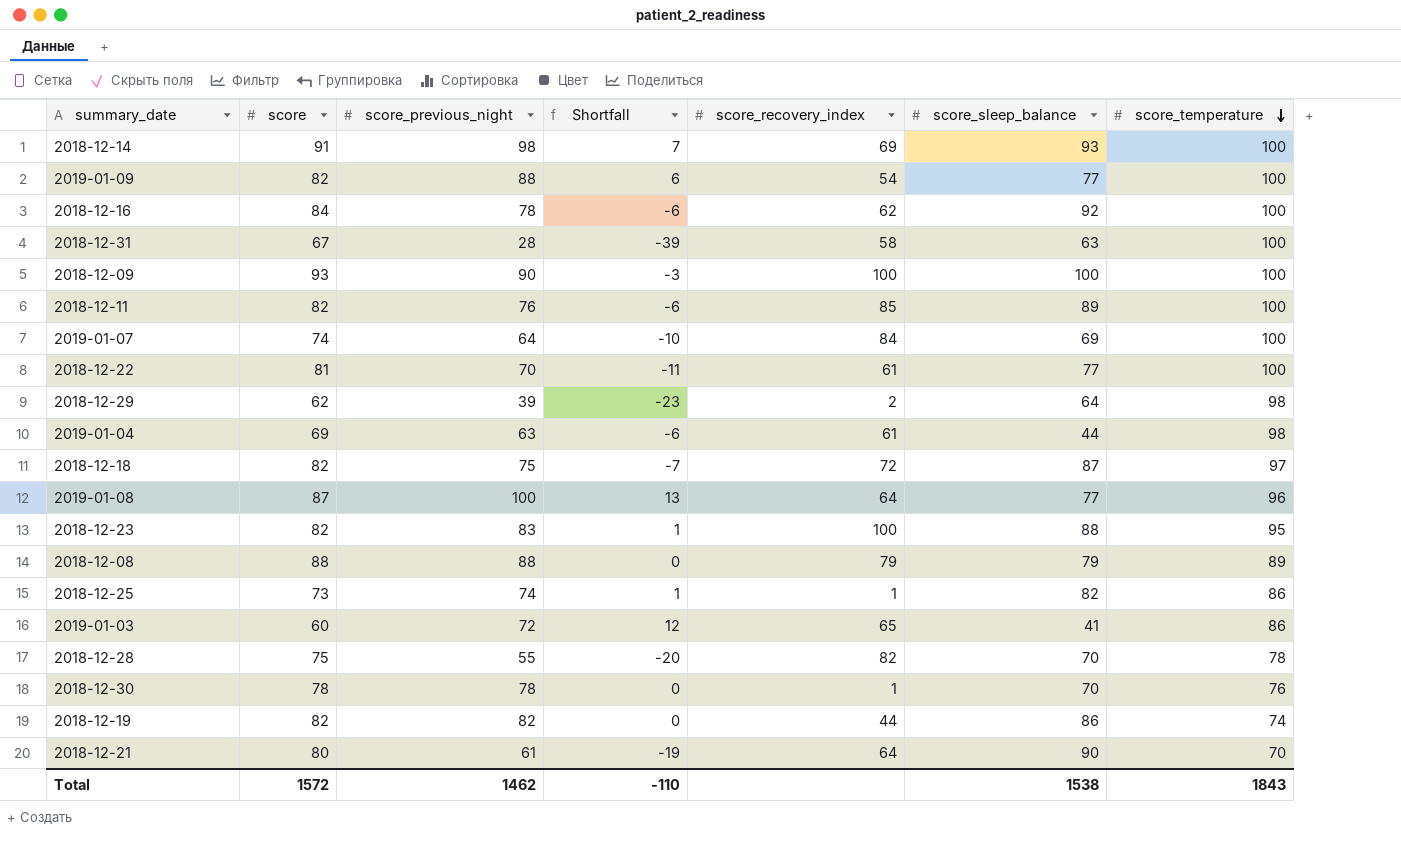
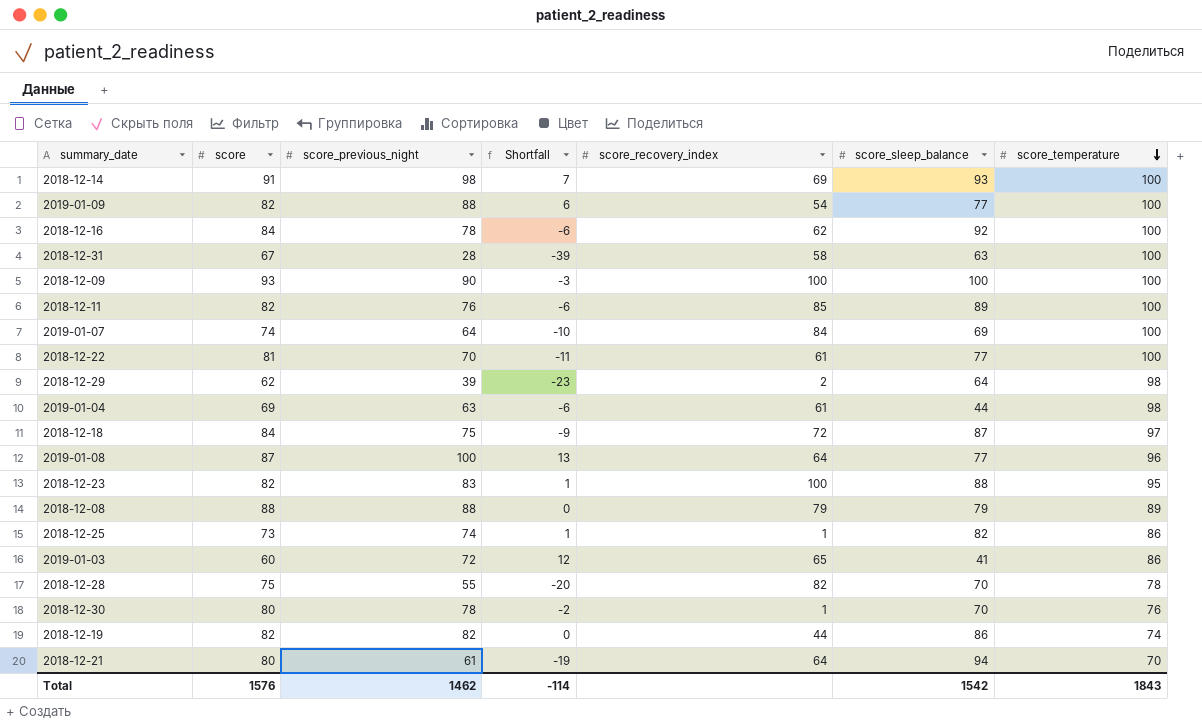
2018-12-18 | score: 82 -> 84
2018-12-18 | Shortfall: -7 -> -9
2018-12-30 | score: 78 -> 80
2018-12-30 | Shortfall: 0 -> -2
2018-12-21 | score_sleep_balance: 90 -> 94
Total | score: 1572 -> 1576
Total | Shortfall: -110 -> -114
Total | score_sleep_balance: 1538 -> 1542

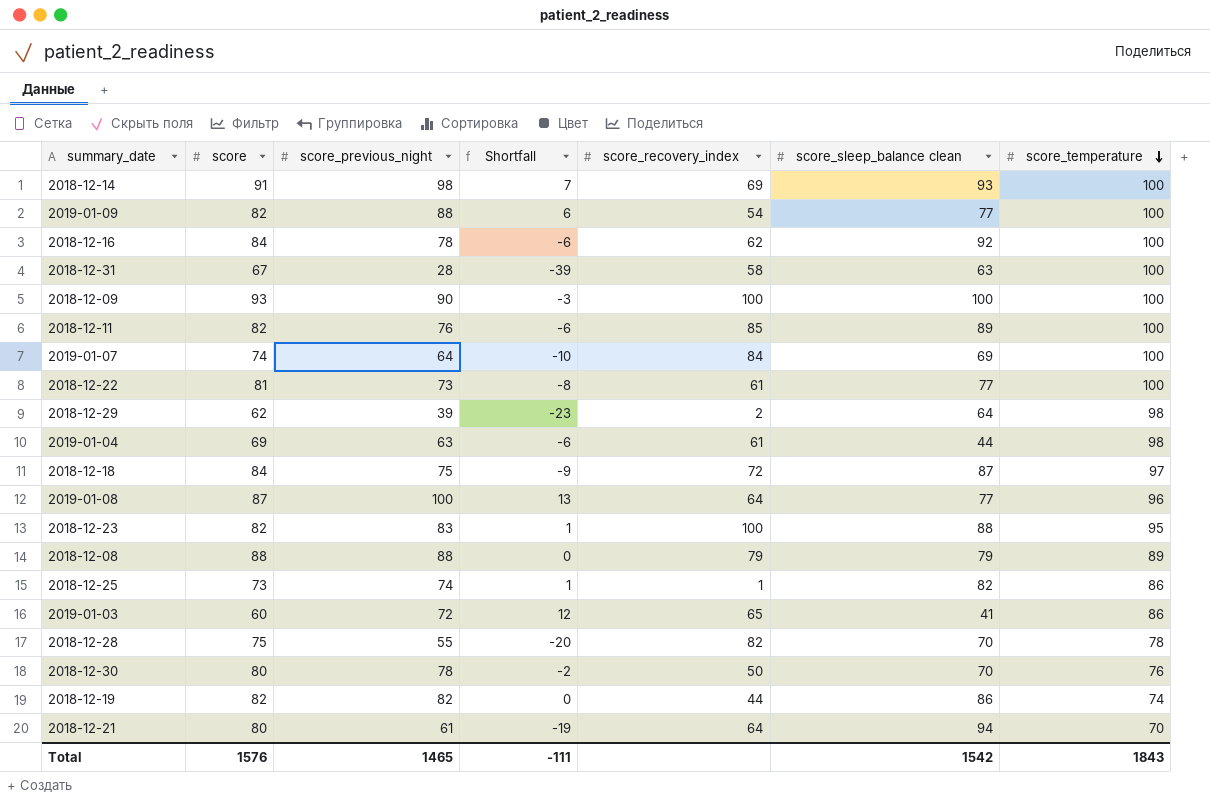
column name: score_sleep_balance -> score_sleep_balance clean
2018-12-22 | score_previous_night: 70 -> 73
2018-12-22 | Shortfall: -11 -> -8
2018-12-30 | score_recovery_index: 1 -> 50
Total | score_previous_night: 1462 -> 1465
Total | Shortfall: -114 -> -111

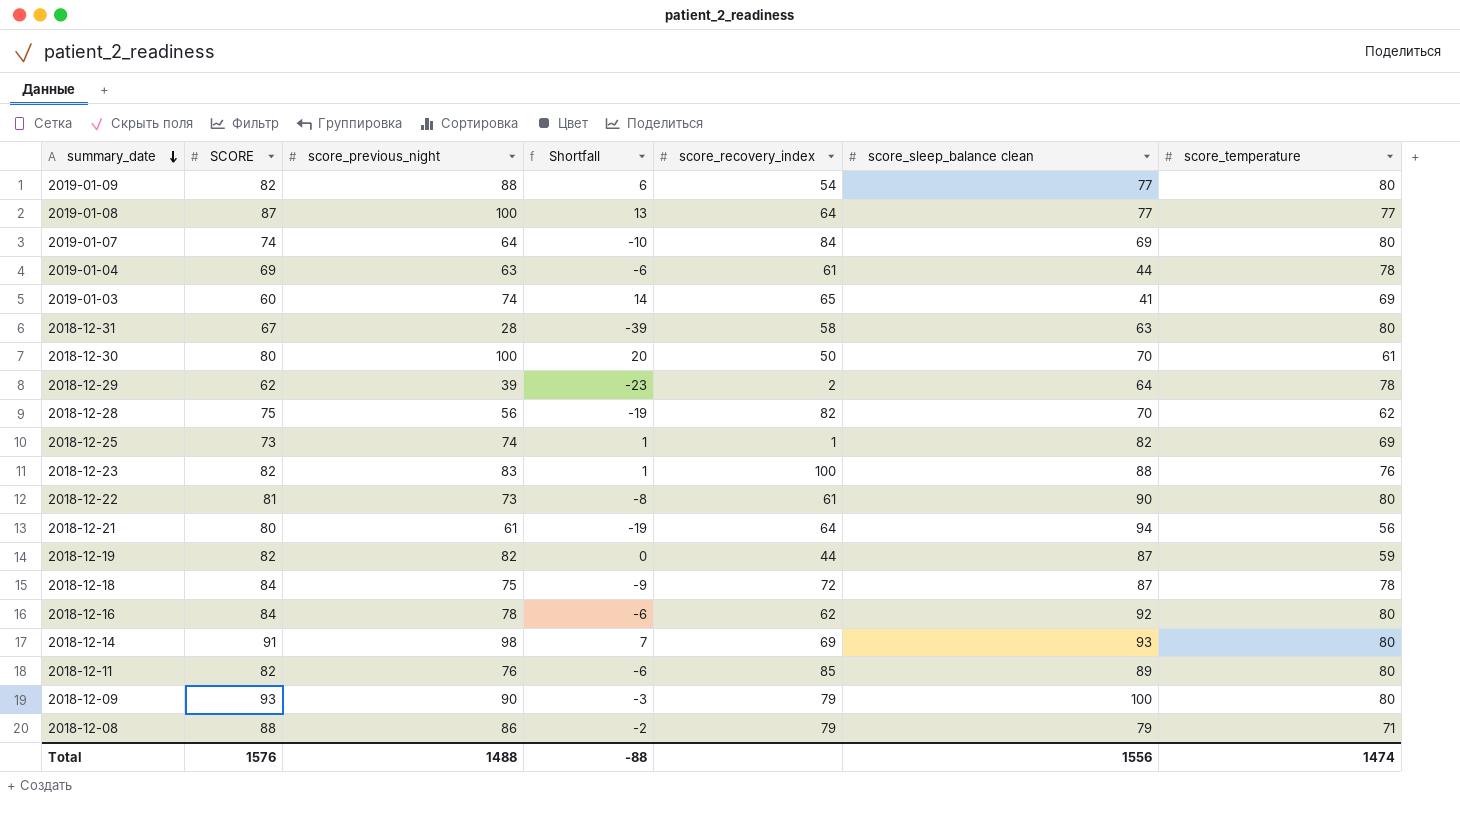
row order: score_temperature descending -> summary_date descending
column name: score -> SCORE
2019-01-09 | score_temperature: 100 -> 80
2019-01-08 | score_temperature: 96 -> 77
2019-01-07 | score_temperature: 100 -> 80
2019-01-04 | score_temperature: 98 -> 78
2019-01-03 | score_previous_night: 72 -> 74
2019-01-03 | Shortfall: 12 -> 14
2019-01-03 | score_temperature: 86 -> 69
2018-12-31 | score_temperature: 100 -> 80
2018-12-30 | score_previous_night: 78 -> 100
2018-12-30 | Shortfall: -2 -> 20
2018-12-30 | score_temperature: 76 -> 61
2018-12-29 | score_temperature: 98 -> 78
2018-12-28 | score_previous_night: 55 -> 56
2018-12-28 | Shortfall: -20 -> -19
2018-12-28 | score_temperature: 78 -> 62
2018-12-25 | score_temperature: 86 -> 69
2018-12-23 | score_temperature: 95 -> 76
2018-12-22 | score_sleep_balance clean: 77 -> 90
2018-12-22 | score_temperature: 100 -> 80
2018-12-21 | score_temperature: 70 -> 56
2018-12-19 | score_sleep_balance clean: 86 -> 87
2018-12-19 | score_temperature: 74 -> 59
2018-12-18 | score_temperature: 97 -> 78
2018-12-16 | score_temperature: 100 -> 80
2018-12-14 | score_temperature: 100 -> 80
2018-12-11 | score_temperature: 100 -> 80
2018-12-09 | score_recovery_index: 100 -> 79
2018-12-09 | score_temperature: 100 -> 80
2018-12-08 | score_previous_night: 88 -> 86
2018-12-08 | Shortfall: 0 -> -2
2018-12-08 | score_temperature: 89 -> 71
Total | score_previous_night: 1465 -> 1488
Total | Shortfall: -111 -> -88
Total | score_sleep_balance clean: 1542 -> 1556
Total | score_temperature: 1843 -> 1474

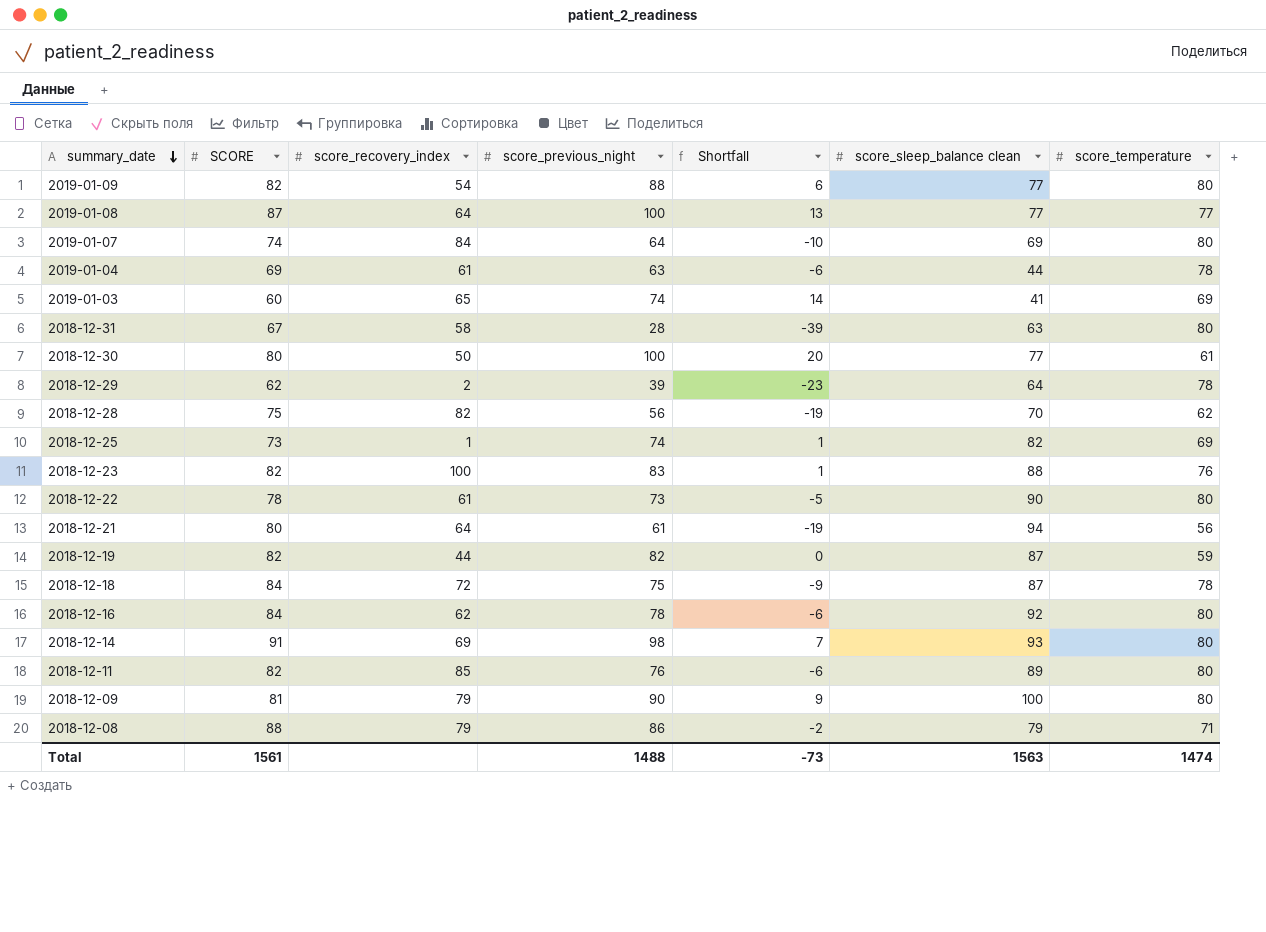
column score_recovery_index | position: 5 -> 3
2018-12-30 | score_sleep_balance clean: 70 -> 77
2018-12-22 | SCORE: 81 -> 78
2018-12-22 | Shortfall: -8 -> -5
2018-12-09 | SCORE: 93 -> 81
2018-12-09 | Shortfall: -3 -> 9
Total | SCORE: 1576 -> 1561
Total | Shortfall: -88 -> -73
Total | score_sleep_balance clean: 1556 -> 1563

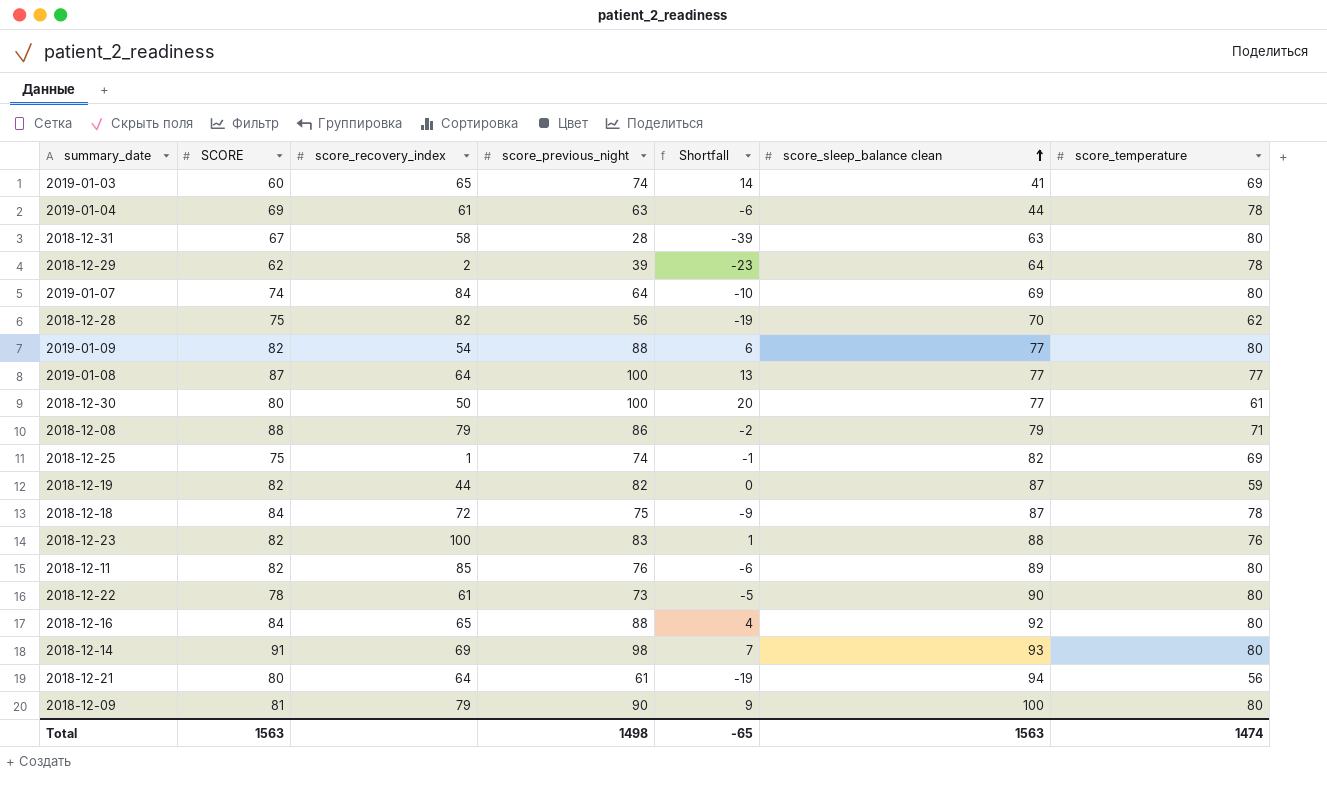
row order: summary_date descending -> score_sleep_balance clean ascending
2018-12-25 | SCORE: 73 -> 75
2018-12-25 | Shortfall: 1 -> -1
2018-12-16 | score_recovery_index: 62 -> 65
2018-12-16 | score_previous_night: 78 -> 88
2018-12-16 | Shortfall: -6 -> 4
Total | SCORE: 1561 -> 1563
Total | score_previous_night: 1488 -> 1498
Total | Shortfall: -73 -> -65

